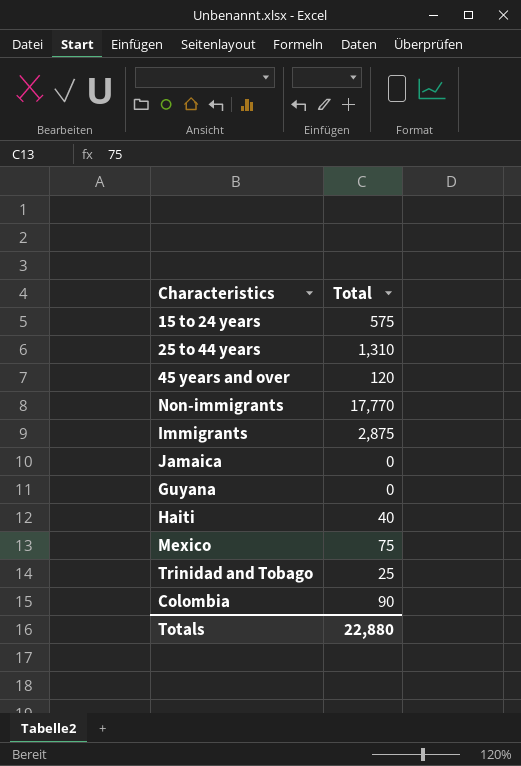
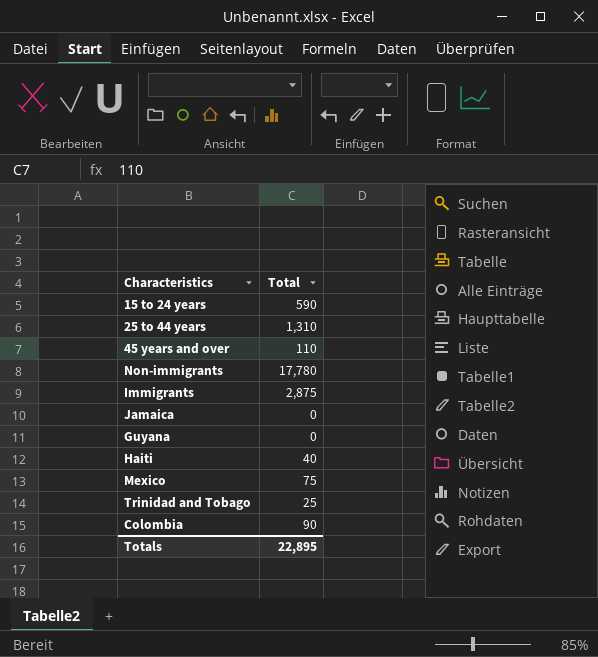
15 to 24 years | Total: 575 -> 590
45 years and over | Total: 120 -> 110
Non-immigrants | Total: 17,770 -> 17,780
Totals | Total: 22,880 -> 22,895

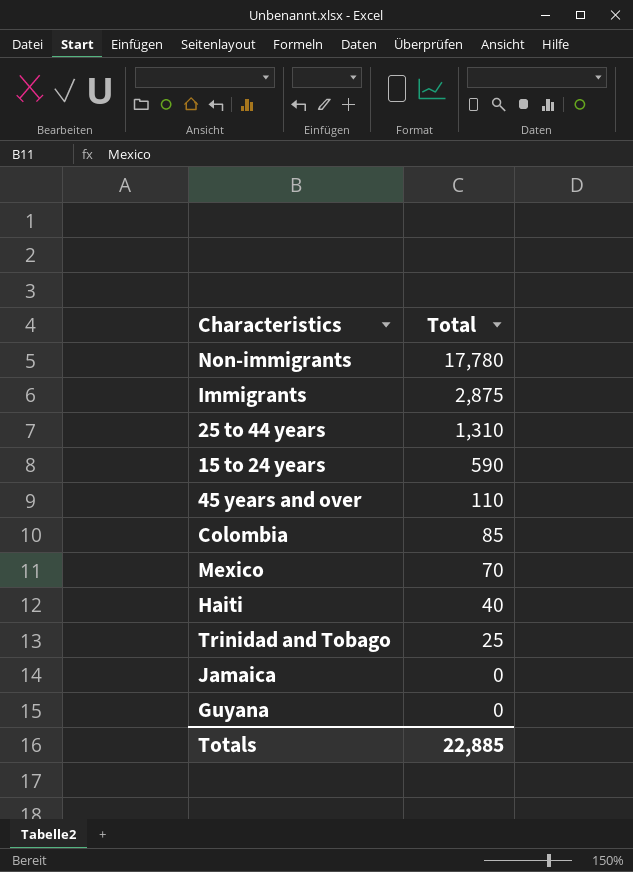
row order: none -> Total descending
Colombia | Total: 90 -> 85
Mexico | Total: 75 -> 70
Totals | Total: 22,895 -> 22,885

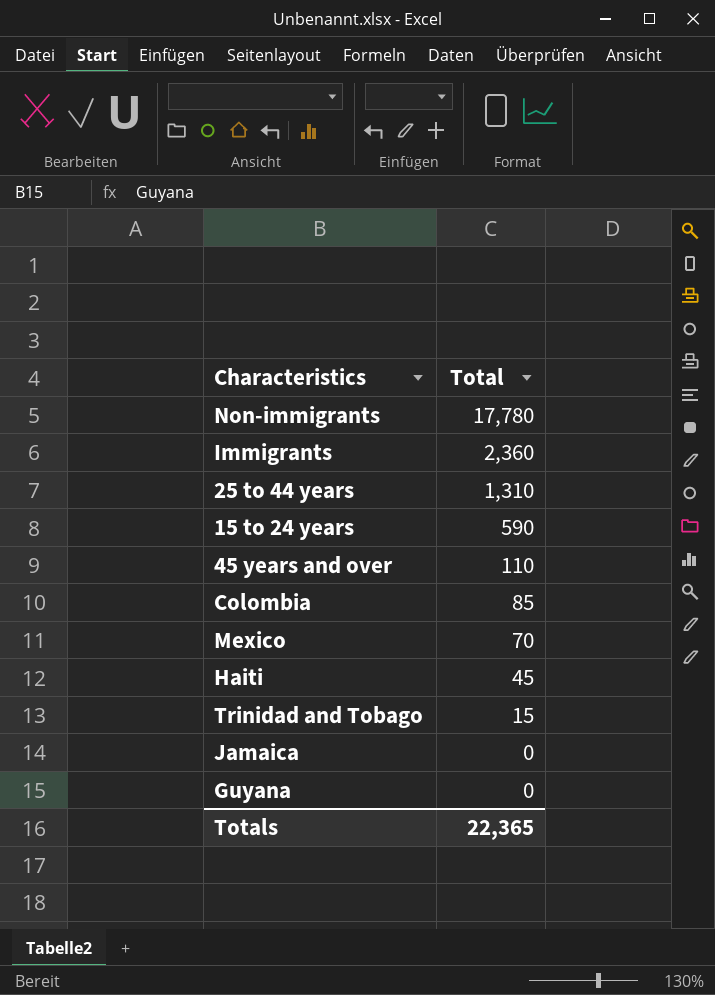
Immigrants | Total: 2,875 -> 2,360
Haiti | Total: 40 -> 45
Trinidad and Tobago | Total: 25 -> 15
Totals | Total: 22,885 -> 22,365

